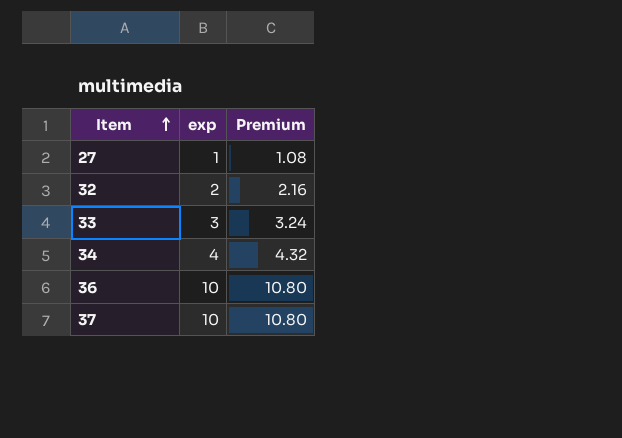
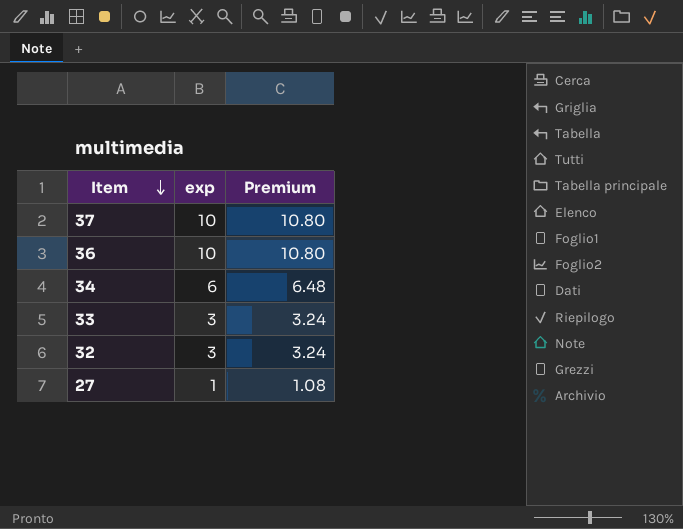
row order: Item ascending -> Item descending
34 | exp: 4 -> 6
34 | Premium: 4.32 -> 6.48
32 | exp: 2 -> 3
32 | Premium: 2.16 -> 3.24

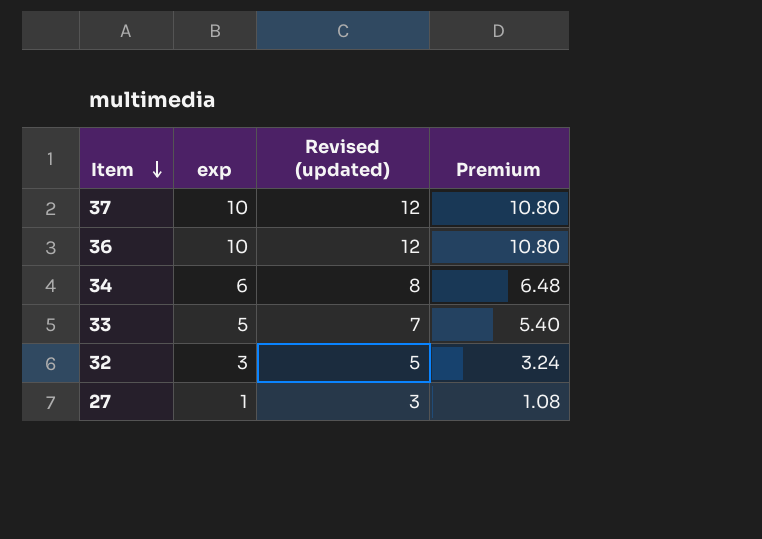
column Revised (updated) | formula: none -> [exp] + 2
33 | exp: 3 -> 5
33 | Premium: 3.24 -> 5.40

